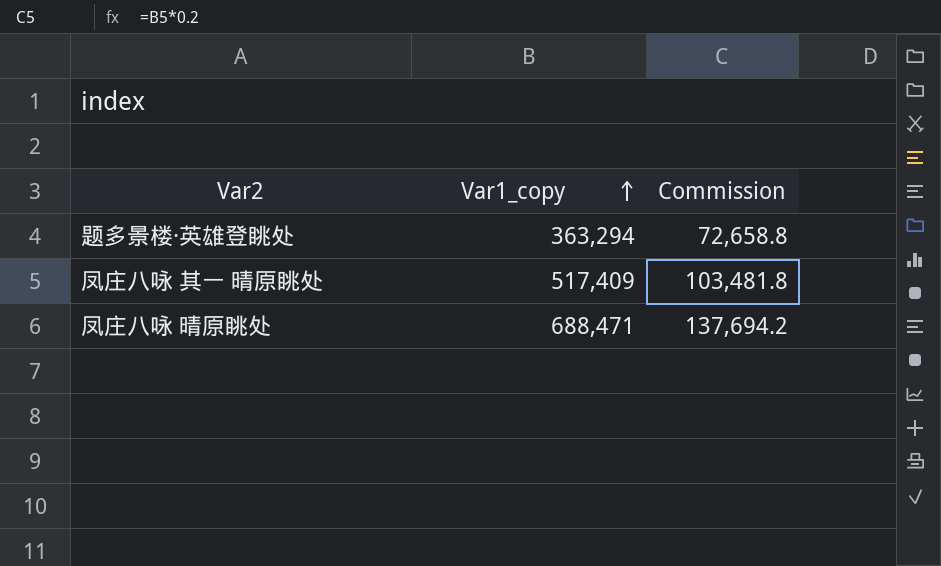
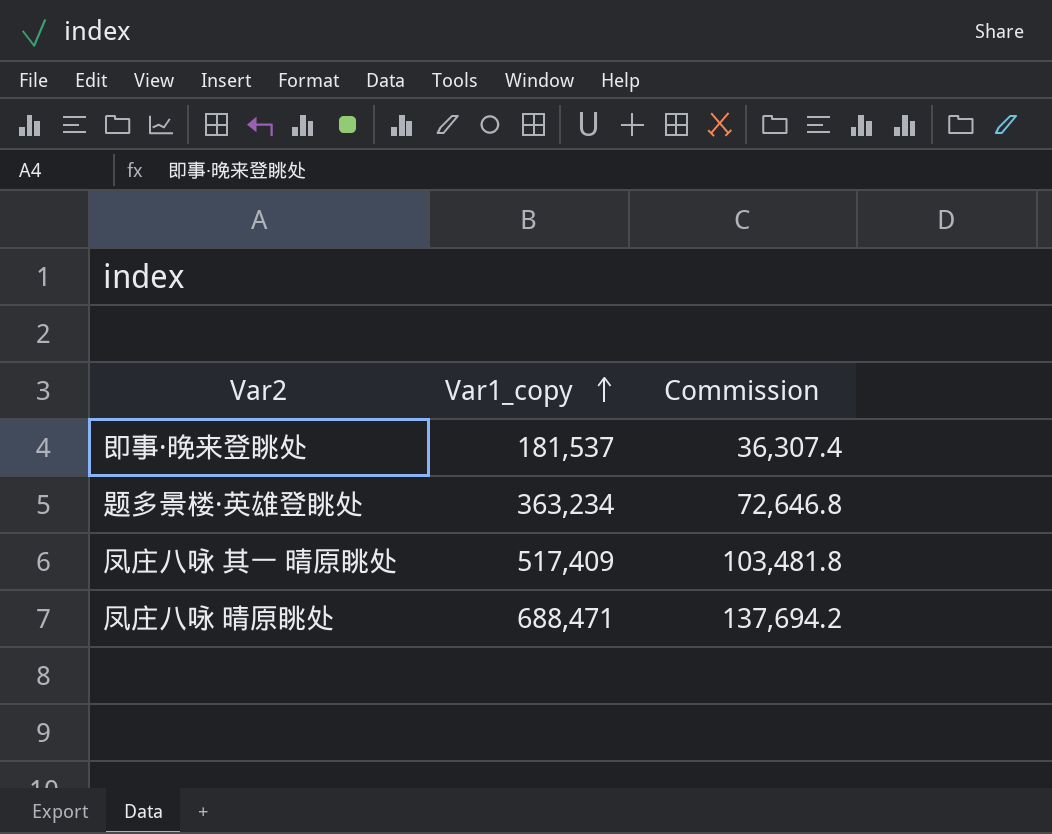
row 即事·晚来登眺处: none -> 181,537 | 36,307.4
题多景楼·英雄登眺处 | Var1_copy: 363,294 -> 363,234
题多景楼·英雄登眺处 | Commission: 72,658.8 -> 72,646.8

